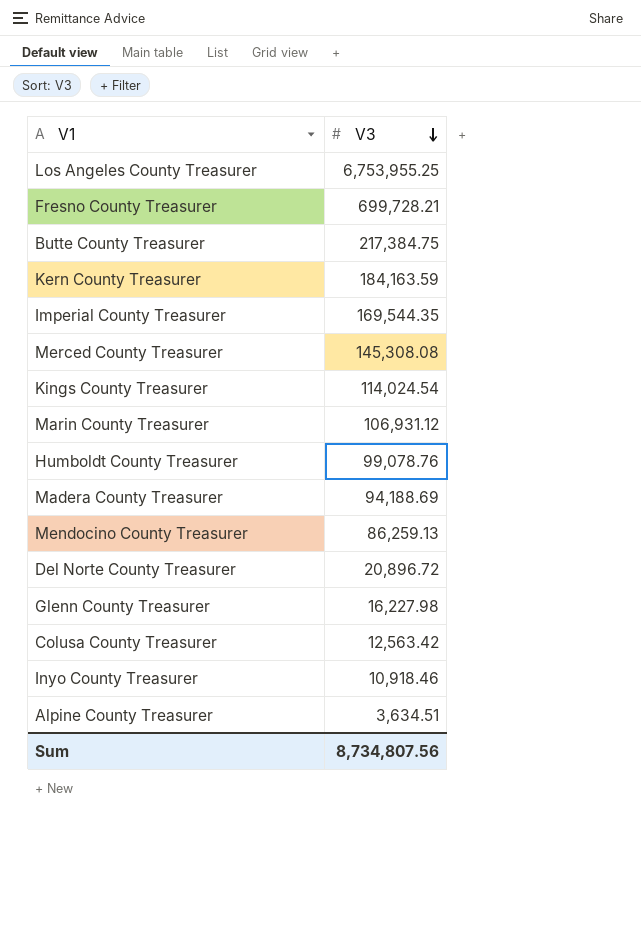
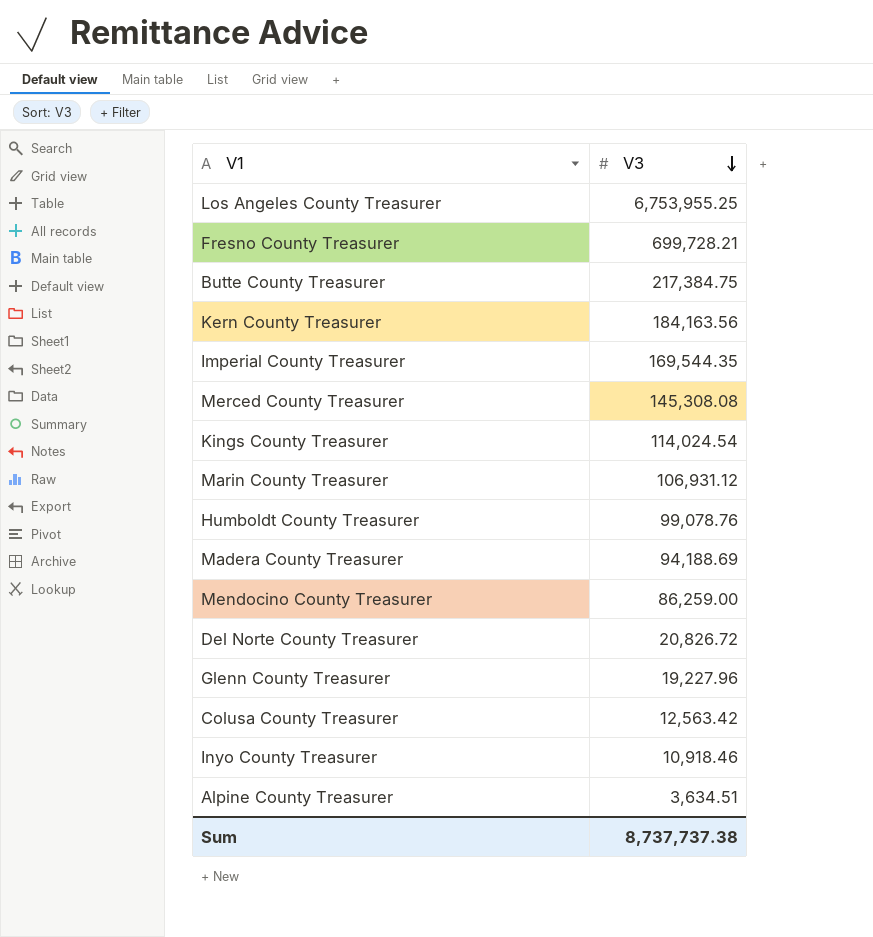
Kern County Treasurer | V3: 184,163.59 -> 184,163.56
Mendocino County Treasurer | V3: 86,259.13 -> 86,259.00
Del Norte County Treasurer | V3: 20,896.72 -> 20,826.72
Glenn County Treasurer | V3: 16,227.98 -> 19,227.96
Sum | V3: 8,734,807.56 -> 8,737,737.38

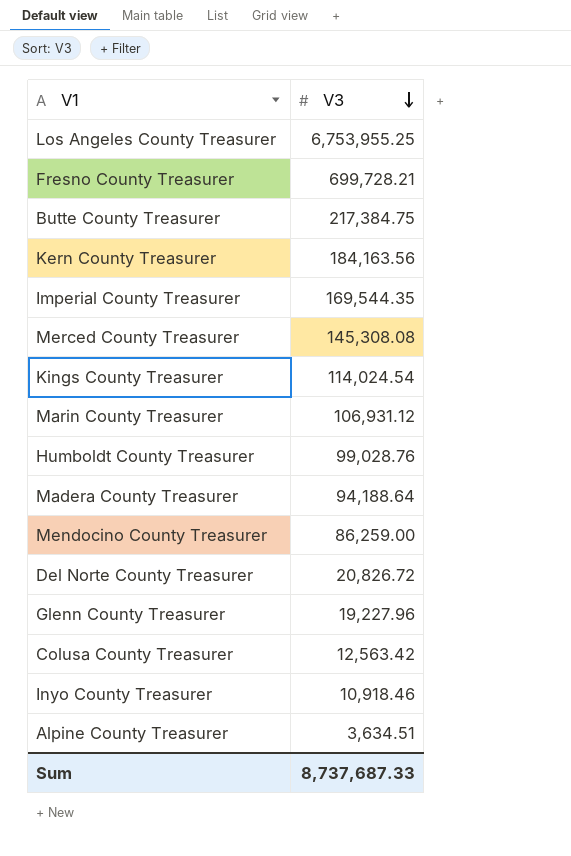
Humboldt County Treasurer | V3: 99,078.76 -> 99,028.76
Madera County Treasurer | V3: 94,188.69 -> 94,188.64
Sum | V3: 8,737,737.38 -> 8,737,687.33

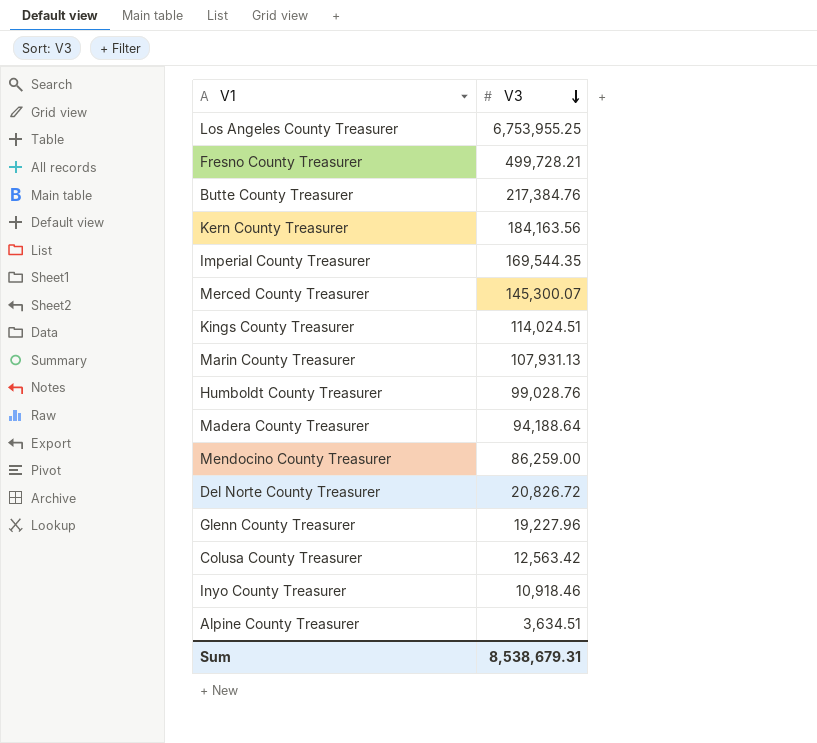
Fresno County Treasurer | V3: 699,728.21 -> 499,728.21
Butte County Treasurer | V3: 217,384.75 -> 217,384.76
Merced County Treasurer | V3: 145,308.08 -> 145,300.07
Kings County Treasurer | V3: 114,024.54 -> 114,024.51
Marin County Treasurer | V3: 106,931.12 -> 107,931.13
Sum | V3: 8,737,687.33 -> 8,538,679.31

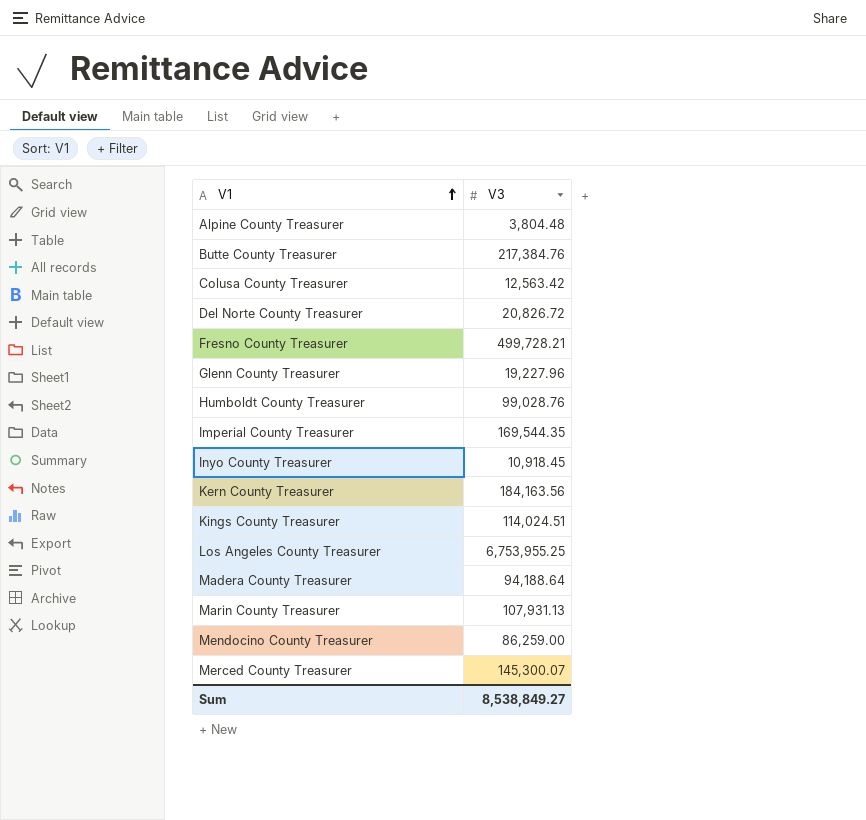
row order: V3 descending -> V1 ascending
Alpine County Treasurer | V3: 3,634.51 -> 3,804.48
Inyo County Treasurer | V3: 10,918.46 -> 10,918.45
Sum | V3: 8,538,679.31 -> 8,538,849.27

